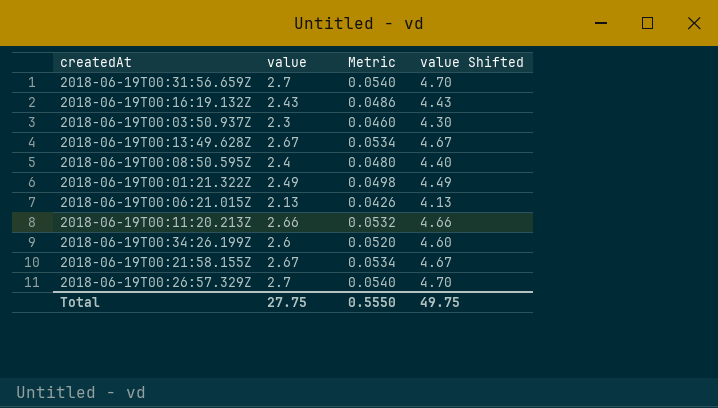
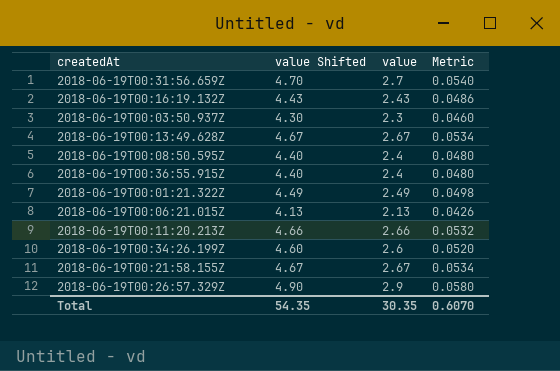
column value Shifted | position: 4 -> 2
row 2018-06-19T00:36:55.915Z: none -> 4.40 | 2.4 | 0.0480
2018-06-19T00:26:57.329Z | value Shifted: 4.70 -> 4.90
2018-06-19T00:26:57.329Z | value: 2.7 -> 2.9
2018-06-19T00:26:57.329Z | Metric: 0.0540 -> 0.0580
Total | value Shifted: 49.75 -> 54.35
Total | value: 27.75 -> 30.35
Total | Metric: 0.5550 -> 0.6070

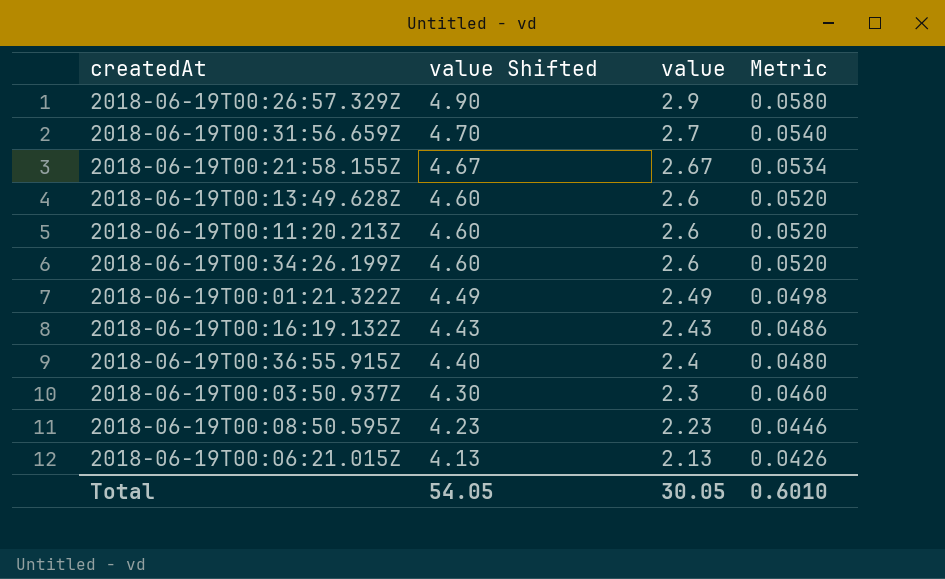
row order: none -> value Shifted descending
2018-06-19T00:13:49.628Z | value Shifted: 4.67 -> 4.60
2018-06-19T00:13:49.628Z | value: 2.67 -> 2.6
2018-06-19T00:13:49.628Z | Metric: 0.0534 -> 0.0520
2018-06-19T00:11:20.213Z | value Shifted: 4.66 -> 4.60
2018-06-19T00:11:20.213Z | value: 2.66 -> 2.6
2018-06-19T00:11:20.213Z | Metric: 0.0532 -> 0.0520
2018-06-19T00:08:50.595Z | value Shifted: 4.40 -> 4.23
2018-06-19T00:08:50.595Z | value: 2.4 -> 2.23
2018-06-19T00:08:50.595Z | Metric: 0.0480 -> 0.0446
Total | value Shifted: 54.35 -> 54.05
Total | value: 30.35 -> 30.05
Total | Metric: 0.6070 -> 0.6010

